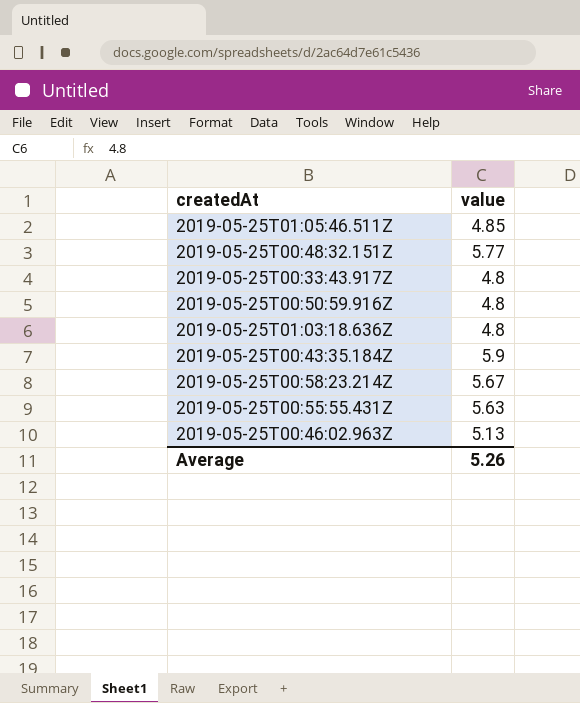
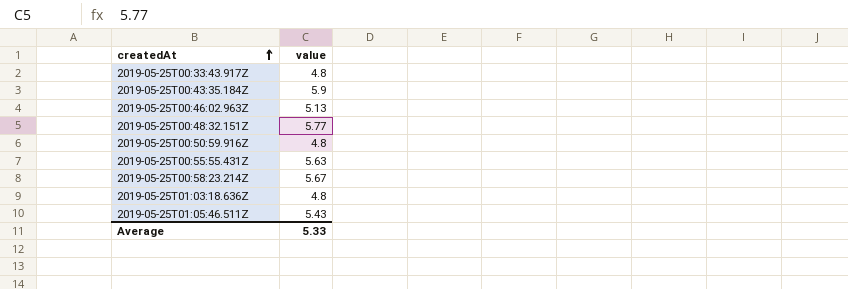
row order: none -> createdAt ascending
2019-05-25T01:05:46.511Z | value: 4.85 -> 5.43
Average | value: 5.26 -> 5.33

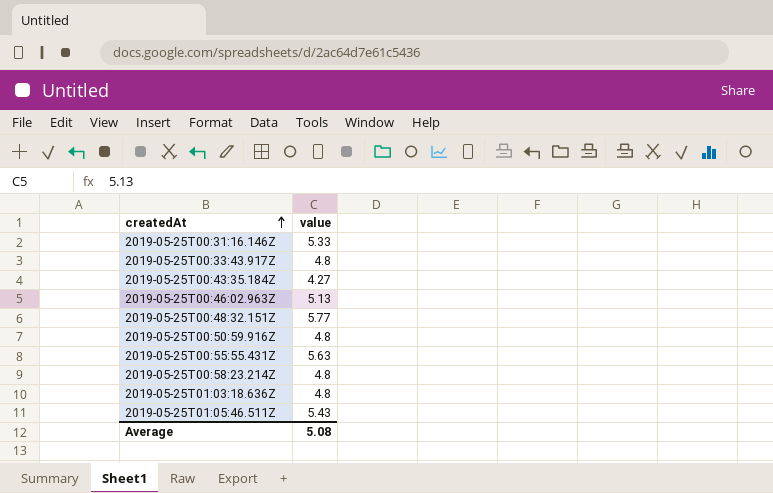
row 2019-05-25T00:31:16.146Z: none -> 5.33
2019-05-25T00:43:35.184Z | value: 5.9 -> 4.27
2019-05-25T00:58:23.214Z | value: 5.67 -> 4.8
Average | value: 5.33 -> 5.08

